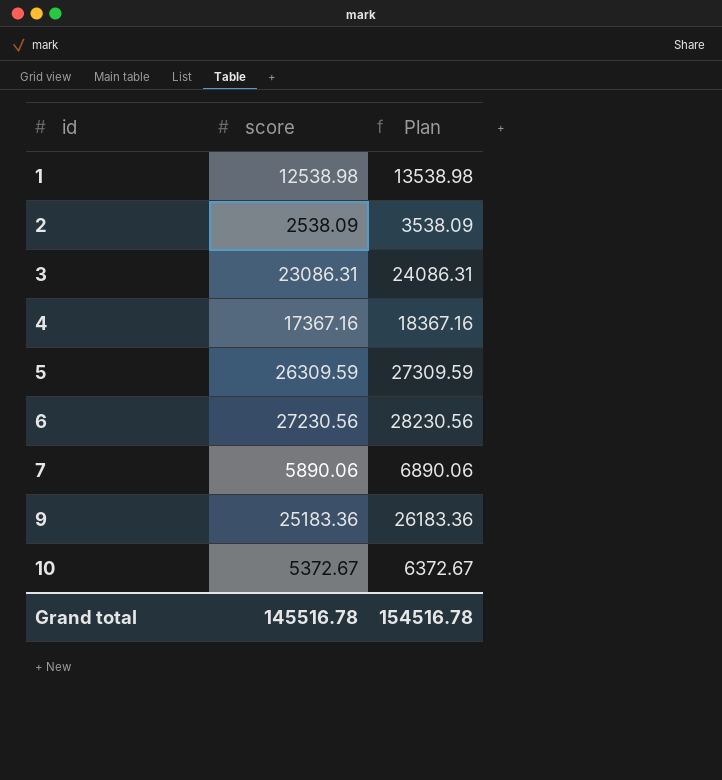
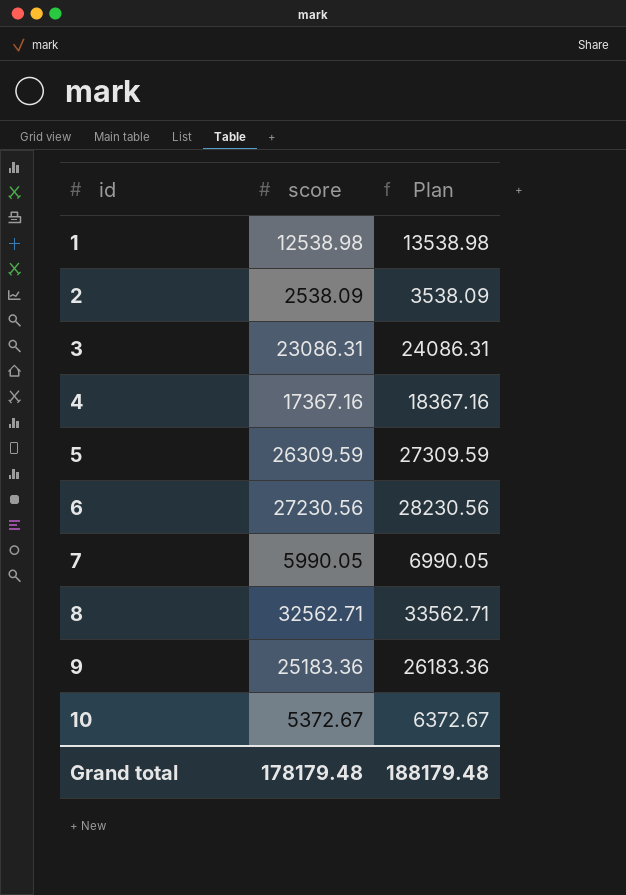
7 | score: 5890.06 -> 5990.05
7 | Plan: 6890.06 -> 6990.05
row 8: none -> 32562.71 | 33562.71
Grand total | score: 145516.78 -> 178179.48
Grand total | Plan: 154516.78 -> 188179.48

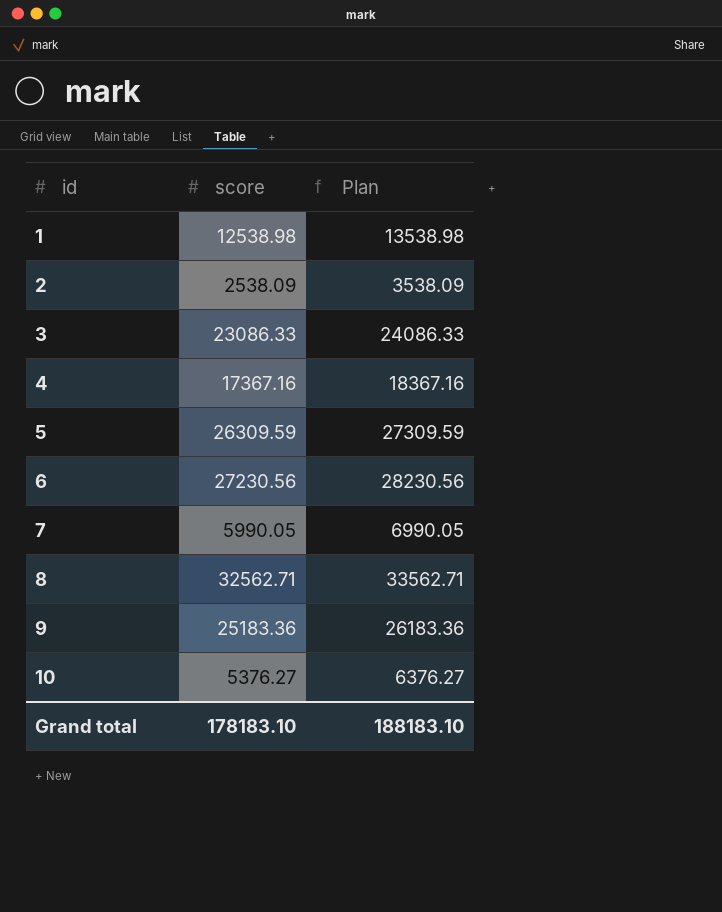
3 | score: 23086.31 -> 23086.33
3 | Plan: 24086.31 -> 24086.33
10 | score: 5372.67 -> 5376.27
10 | Plan: 6372.67 -> 6376.27
Grand total | score: 178179.48 -> 178183.10
Grand total | Plan: 188179.48 -> 188183.10

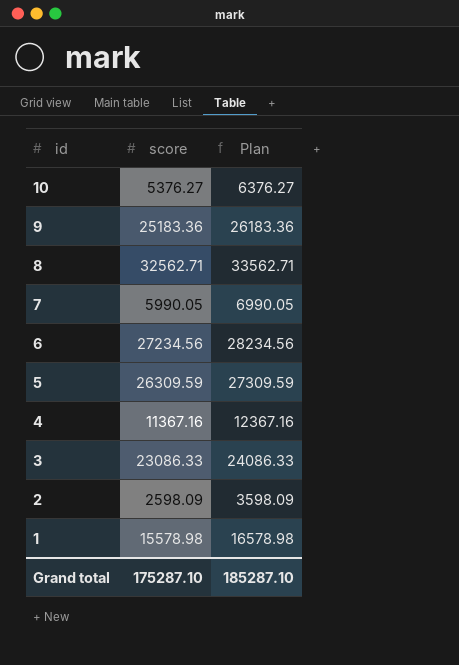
row order: id ascending -> id descending
6 | score: 27230.56 -> 27234.56
6 | Plan: 28230.56 -> 28234.56
4 | score: 17367.16 -> 11367.16
4 | Plan: 18367.16 -> 12367.16
2 | score: 2538.09 -> 2598.09
2 | Plan: 3538.09 -> 3598.09
1 | score: 12538.98 -> 15578.98
1 | Plan: 13538.98 -> 16578.98
Grand total | score: 178183.10 -> 175287.10
Grand total | Plan: 188183.10 -> 185287.10

